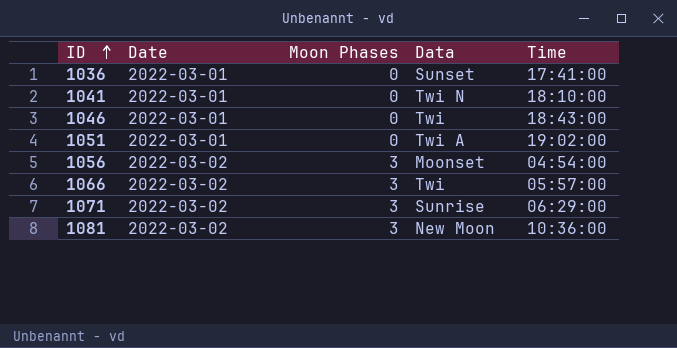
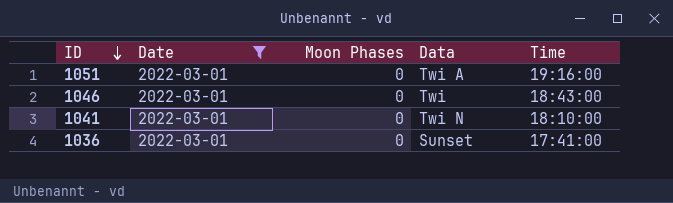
filter: none -> Date = 2022-03-01
row order: ID ascending -> ID descending
1051 | Time: 19:02:00 -> 19:16:00

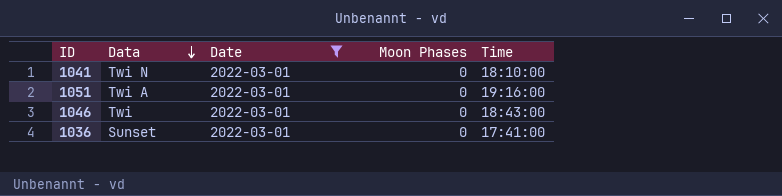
row order: ID descending -> Data descending
column Data | position: 4 -> 2

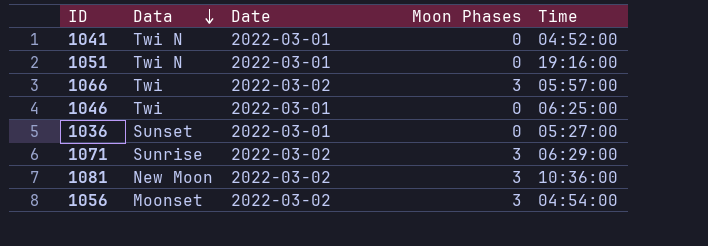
filter: Date = 2022-03-01 -> none
1041 | Time: 18:10:00 -> 04:52:00
1051 | Data: Twi A -> Twi N
1046 | Time: 18:43:00 -> 06:25:00
1036 | Time: 17:41:00 -> 05:27:00

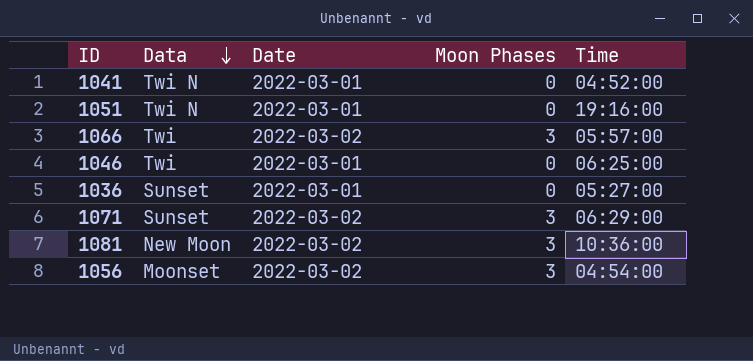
1071 | Data: Sunrise -> Sunset

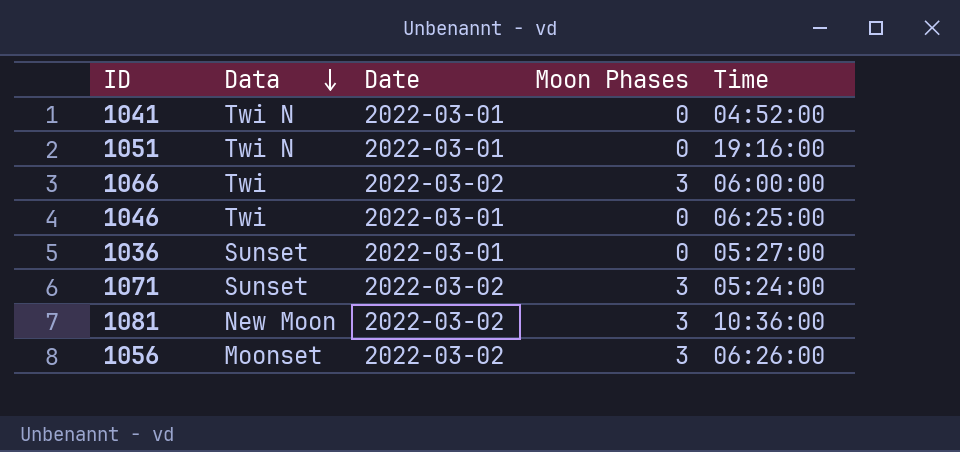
1066 | Time: 05:57:00 -> 06:00:00
1071 | Time: 06:29:00 -> 05:24:00
1056 | Time: 04:54:00 -> 06:26:00

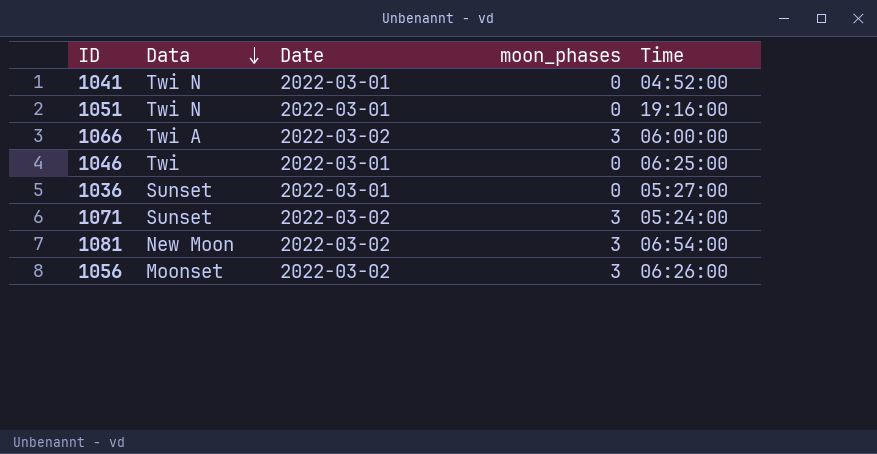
column name: Moon Phases -> moon_phases
1066 | Data: Twi -> Twi A
1081 | Time: 10:36:00 -> 06:54:00

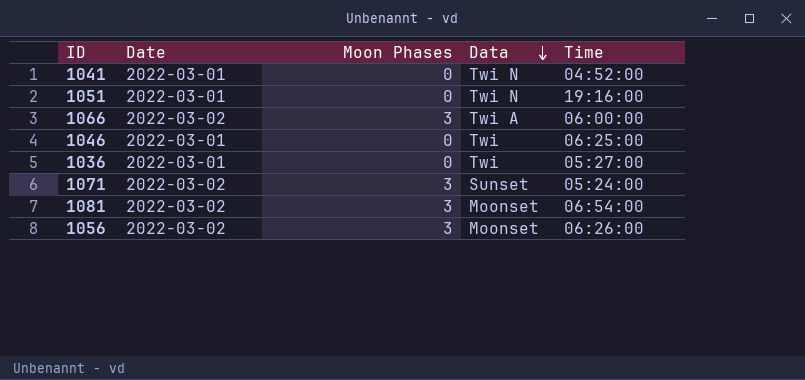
column name: moon_phases -> Moon Phases
column Data | position: 2 -> 4
1036 | Data: Sunset -> Twi
1081 | Data: New Moon -> Moonset

